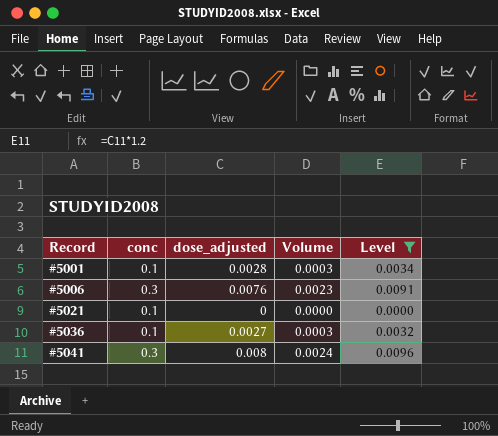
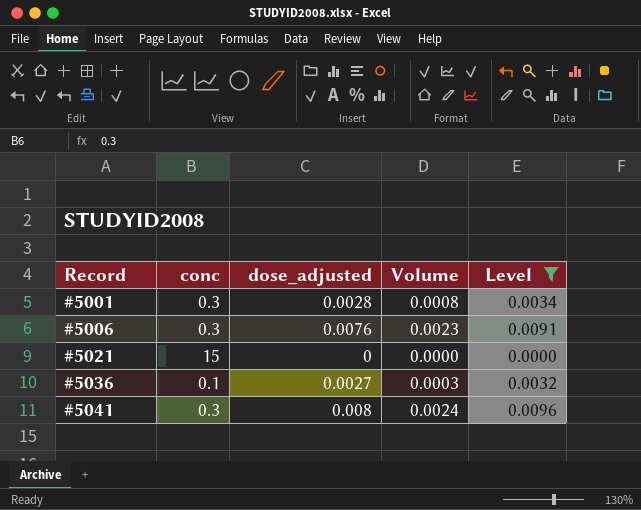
#5001 | conc: 0.1 -> 0.3
#5001 | Volume: 0.0003 -> 0.0008
#5021 | conc: 0.1 -> 15

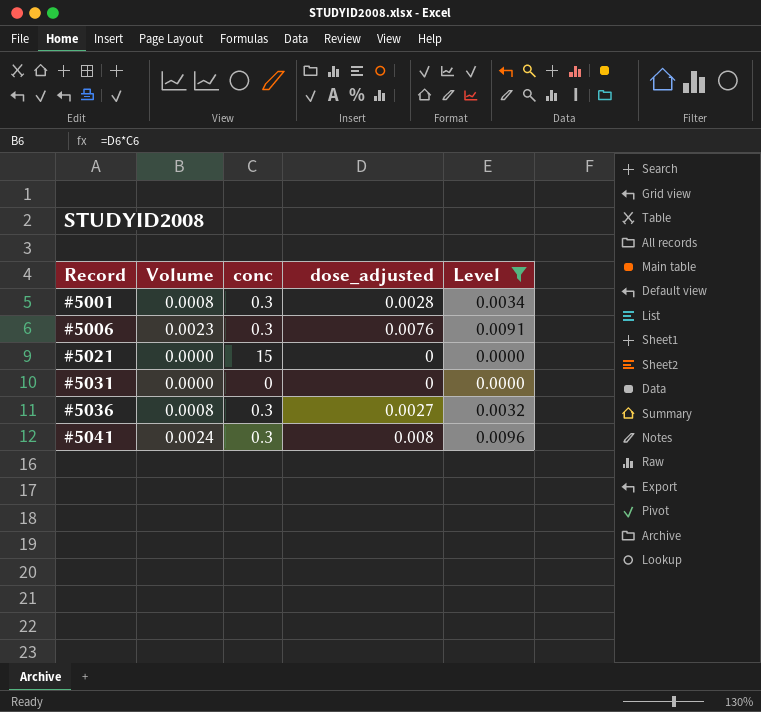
column Volume | position: 4 -> 2
row #5031: none -> 0.0000 | 0 | 0 | 0.0000
#5036 | Volume: 0.0003 -> 0.0008
#5036 | conc: 0.1 -> 0.3

